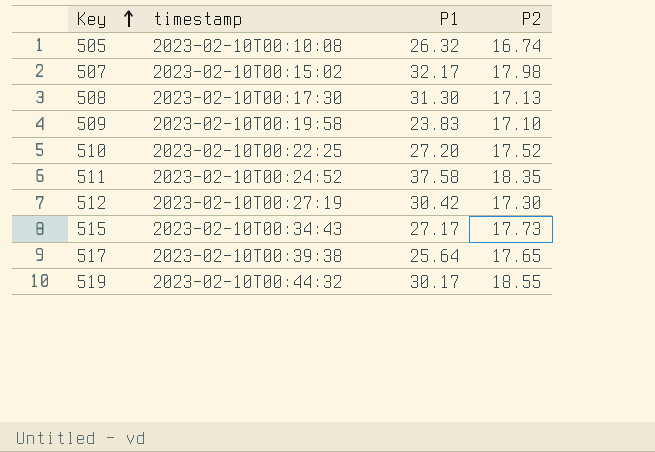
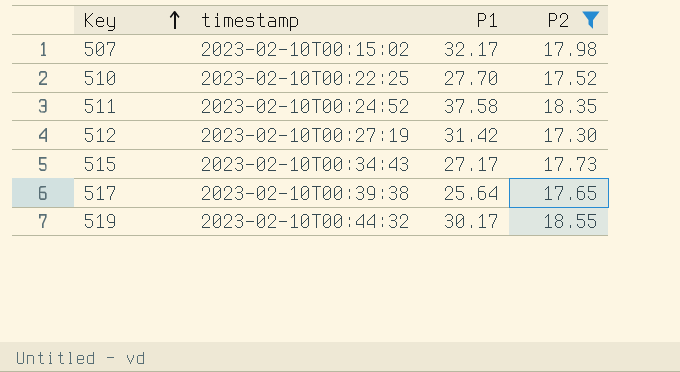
filter: none -> P2 >= 17.30
510 | P1: 27.20 -> 27.70
512 | P1: 30.42 -> 31.42

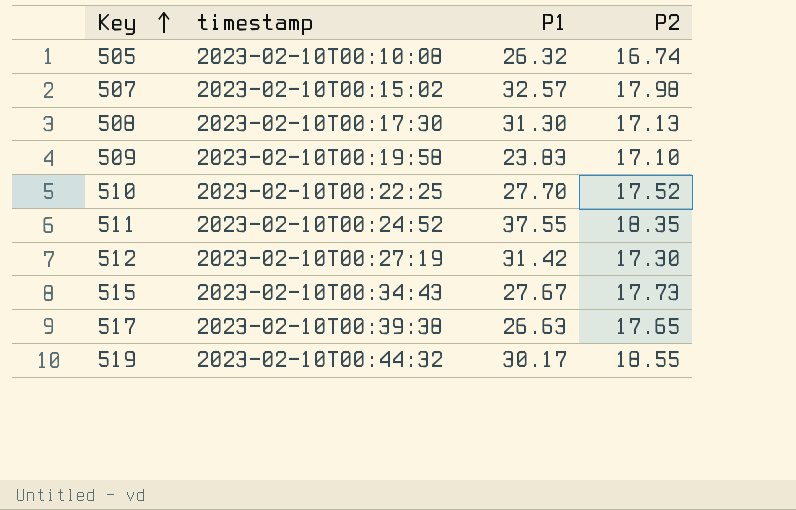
filter: P2 >= 17.30 -> none
507 | P1: 32.17 -> 32.57
511 | P1: 37.58 -> 37.55
515 | P1: 27.17 -> 27.67
517 | P1: 25.64 -> 26.63

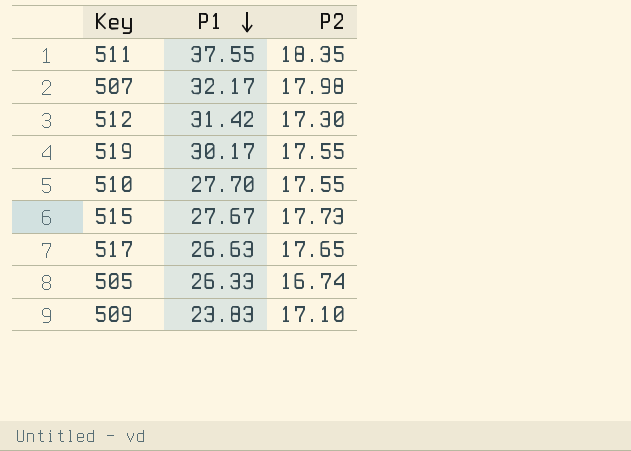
row order: Key ascending -> P1 descending
column timestamp | position: 2 -> none
row 508: 2023-02-10T00:17:30 | 31.30 | 17.13 -> none
507 | P1: 32.57 -> 32.17
519 | P2: 18.55 -> 17.55
510 | P2: 17.52 -> 17.55
505 | P1: 26.32 -> 26.33

